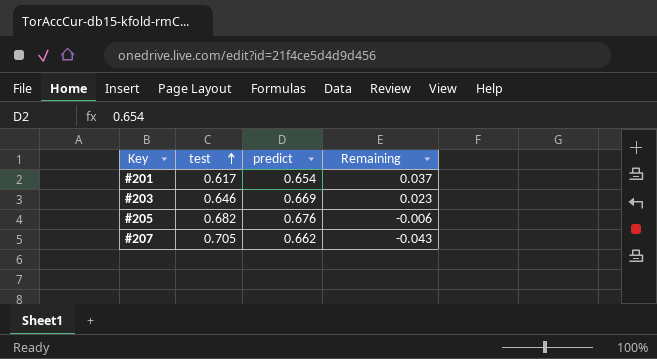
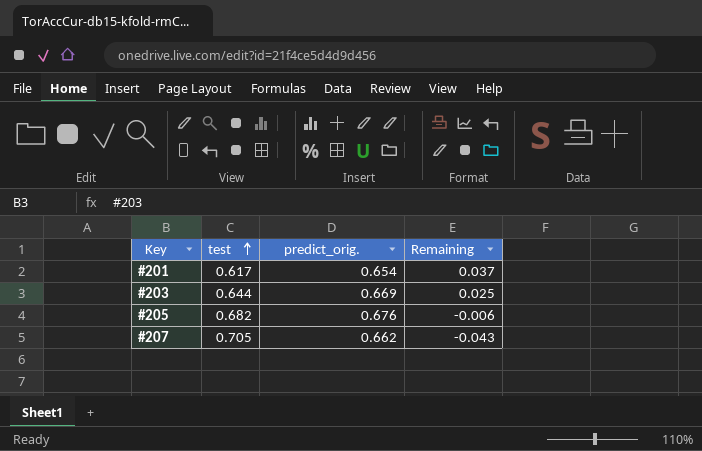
column name: predict -> predict_orig.
#203 | test: 0.646 -> 0.644
#203 | Remaining: 0.023 -> 0.025

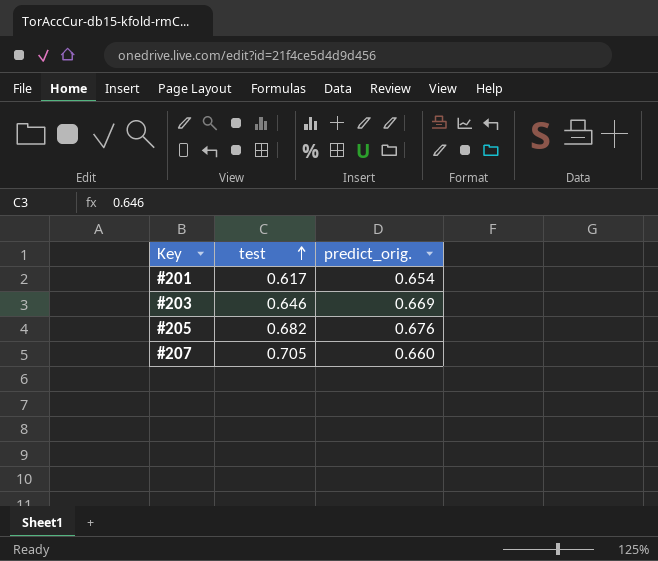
column Remaining | formula: [predict_orig.] - [test] -> none
#203 | test: 0.644 -> 0.646
#207 | predict_orig.: 0.662 -> 0.660

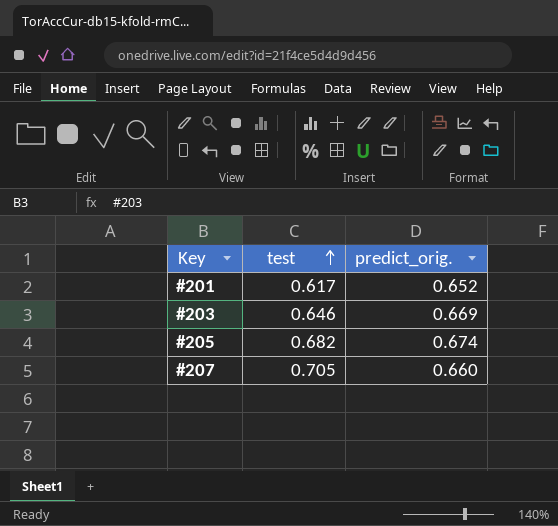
#201 | predict_orig.: 0.654 -> 0.652
#205 | predict_orig.: 0.676 -> 0.674

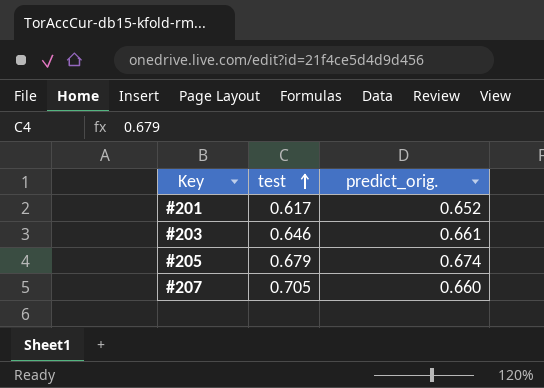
#203 | predict_orig.: 0.669 -> 0.661
#205 | test: 0.682 -> 0.679

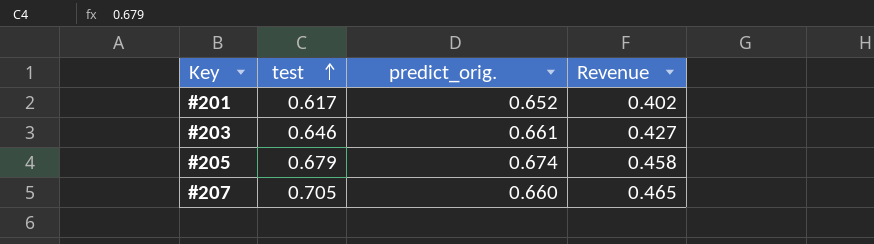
column Revenue | formula: none -> [test] * [predict_orig.]

